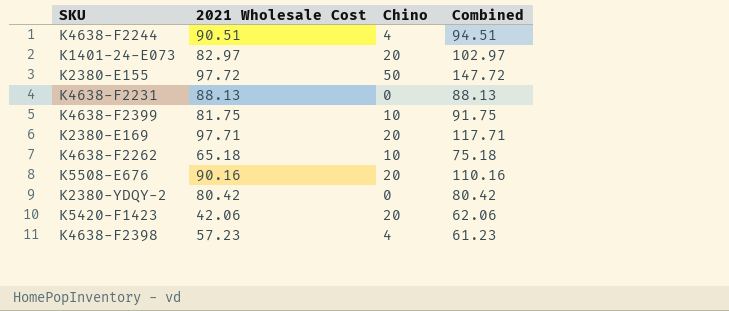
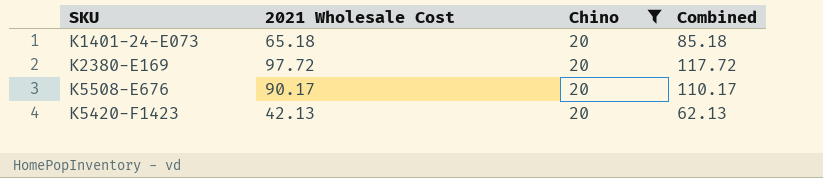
filter: none -> Chino = 20
K1401-24-E073 | 2021 Wholesale Cost: 82.97 -> 65.18
K1401-24-E073 | Combined: 102.97 -> 85.18
K2380-E169 | 2021 Wholesale Cost: 97.71 -> 97.72
K2380-E169 | Combined: 117.71 -> 117.72
K5508-E676 | 2021 Wholesale Cost: 90.16 -> 90.17
K5508-E676 | Combined: 110.16 -> 110.17
K5420-F1423 | 2021 Wholesale Cost: 42.06 -> 42.13
K5420-F1423 | Combined: 62.06 -> 62.13

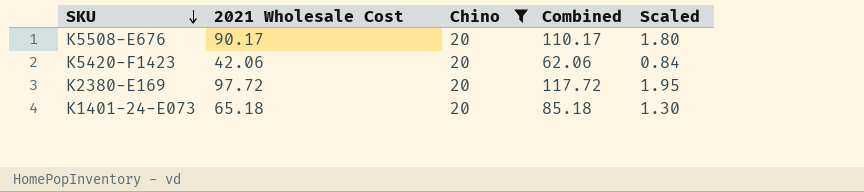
row order: none -> SKU descending
column Scaled | formula: none -> [2021 Wholesale Cost] * 0.02
K5420-F1423 | 2021 Wholesale Cost: 42.13 -> 42.06
K5420-F1423 | Combined: 62.13 -> 62.06

